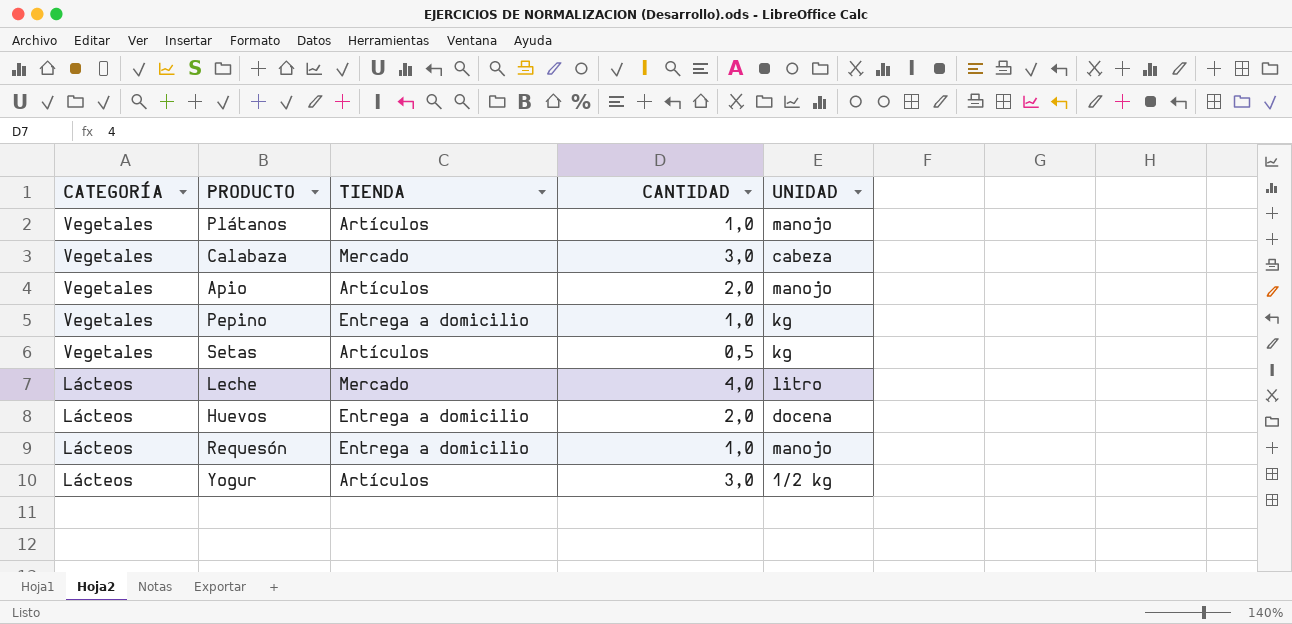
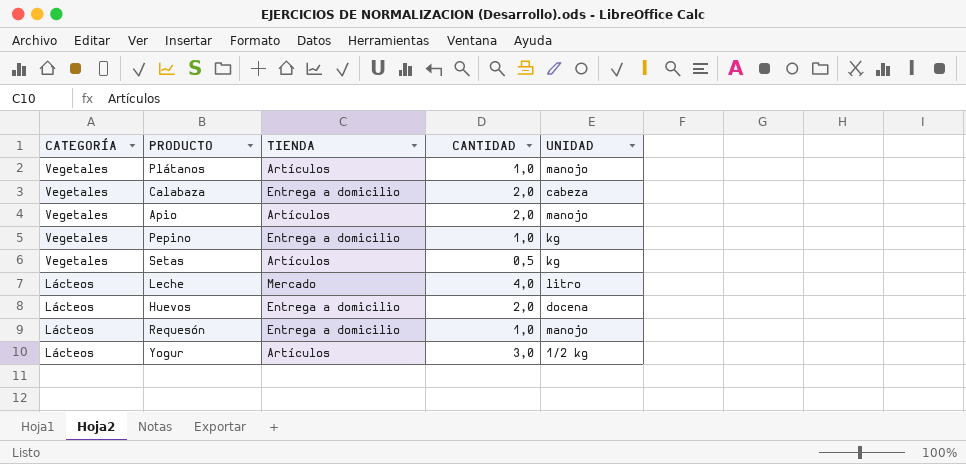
Calabaza | TIENDA: Mercado -> Entrega a domicilio
Calabaza | CANTIDAD: 3,0 -> 2,0

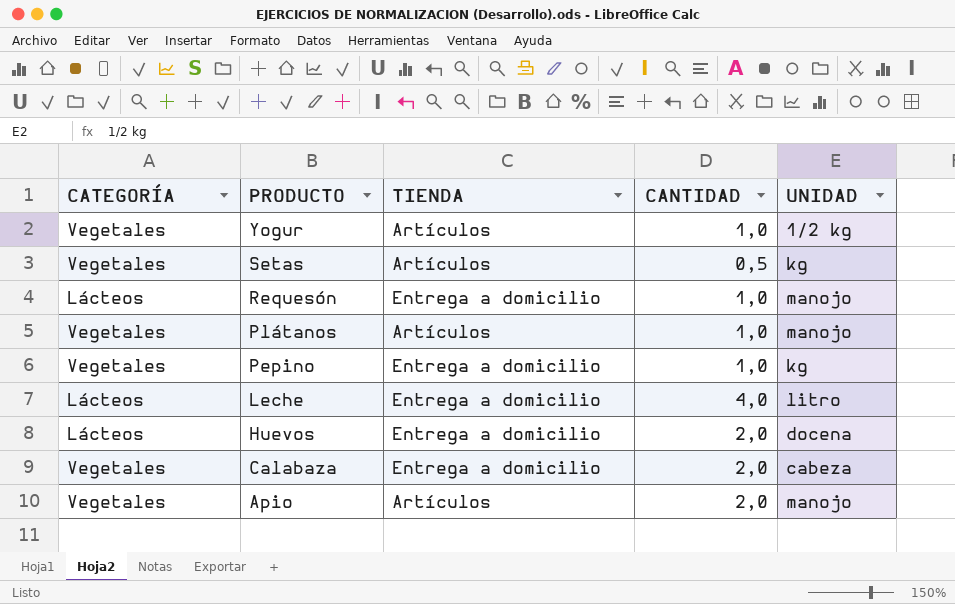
row order: CATEGORÍA descending -> PRODUCTO descending
Yogur | CATEGORÍA: Lácteos -> Vegetales
Yogur | CANTIDAD: 3,0 -> 1,0
Leche | TIENDA: Mercado -> Entrega a domicilio

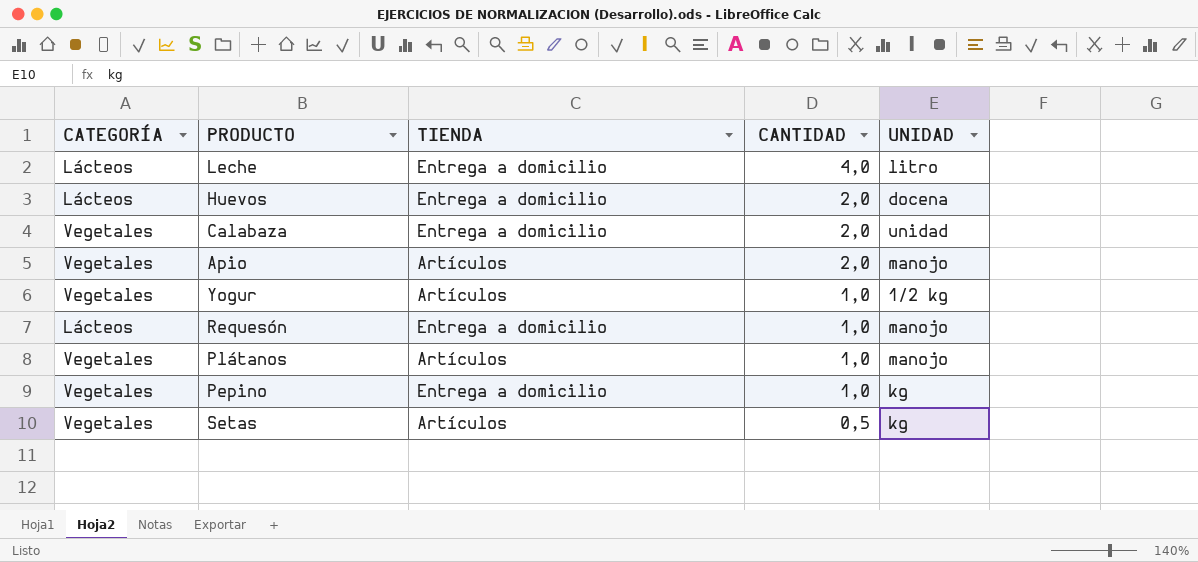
row order: PRODUCTO descending -> CANTIDAD descending
Calabaza | UNIDAD: cabeza -> unidad

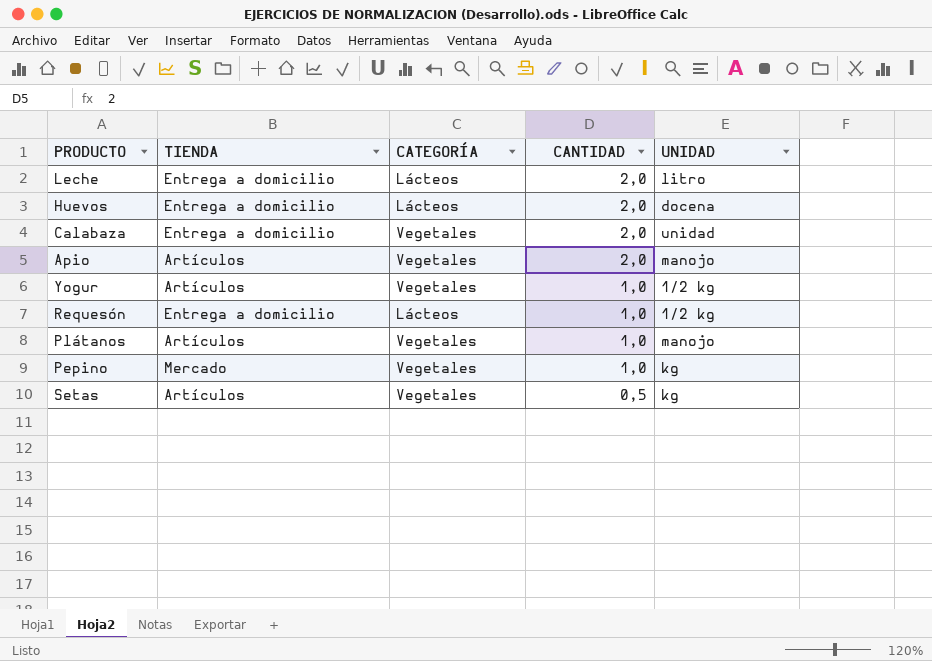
column CATEGORÍA | position: 1 -> 3
Leche | CANTIDAD: 4,0 -> 2,0
Requesón | UNIDAD: manojo -> 1/2 kg
Pepino | TIENDA: Entrega a domicilio -> Mercado

